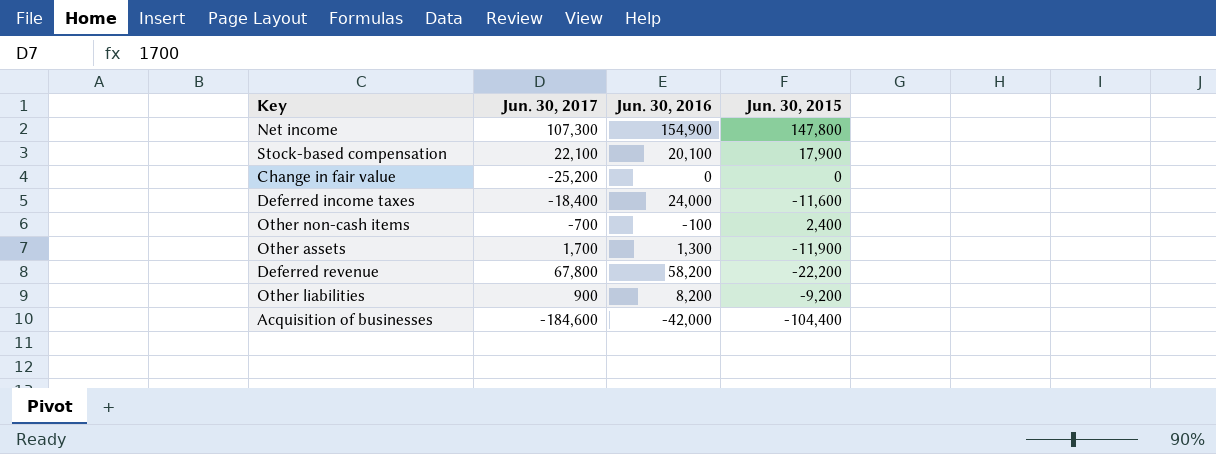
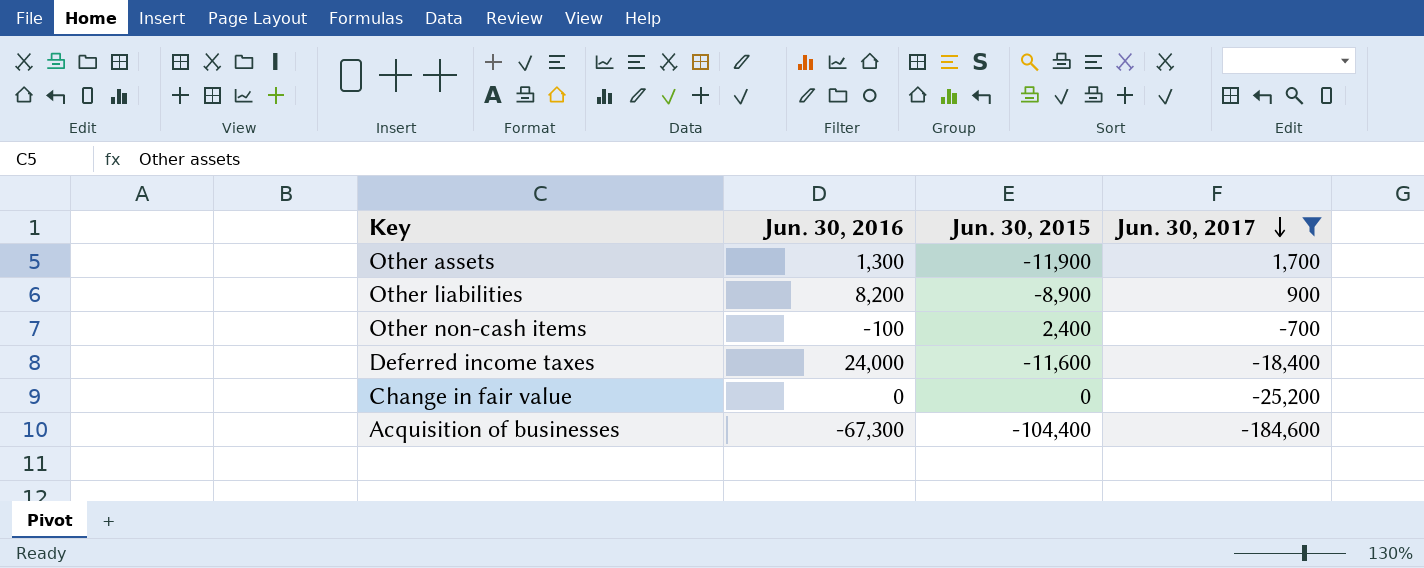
filter: none -> Jun. 30, 2017 <= 1,700
row order: none -> Jun. 30, 2017 descending
column Jun. 30, 2017 | position: 2 -> 4
Other liabilities | Jun. 30, 2015: -9,200 -> -8,900
Acquisition of businesses | Jun. 30, 2016: -42,000 -> -67,300

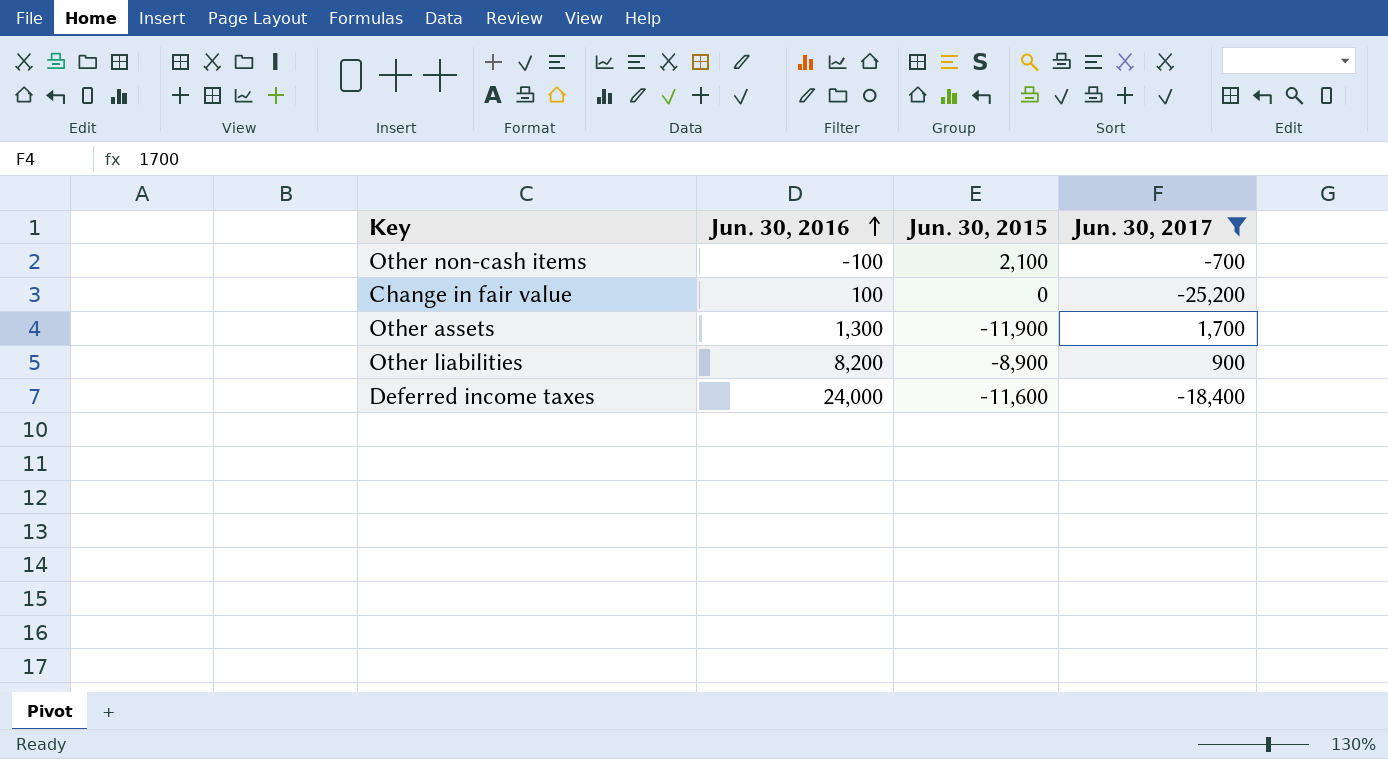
row order: Jun. 30, 2017 descending -> Jun. 30, 2016 ascending
row Acquisition of businesses: -67,300 | -104,400 | -184,600 -> none
Other non-cash items | Jun. 30, 2015: 2,400 -> 2,100
Change in fair value | Jun. 30, 2016: 0 -> 100

